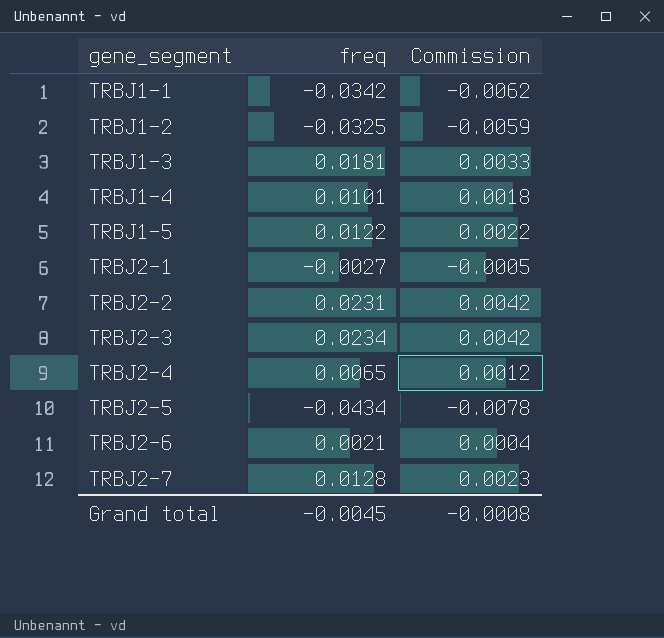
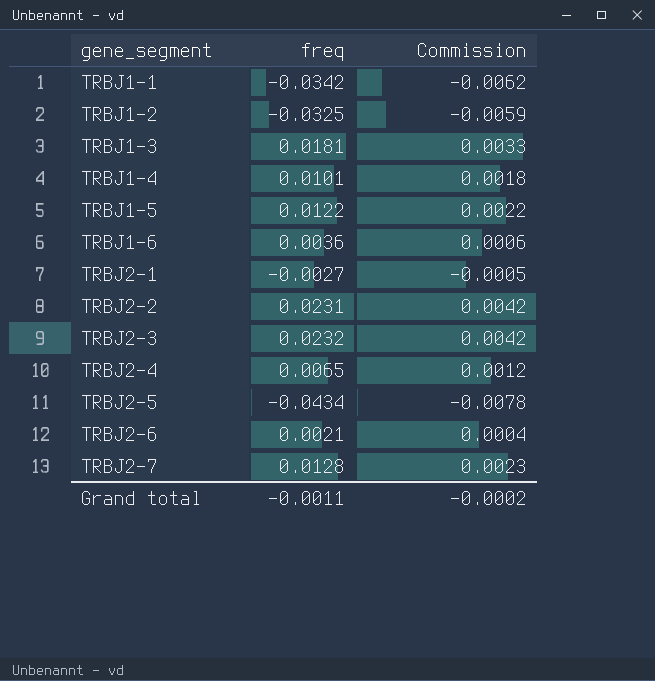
row TRBJ1-6: none -> 0.0036 | 0.0006
TRBJ2-3 | freq: 0.0234 -> 0.0232
Grand total | freq: -0.0045 -> -0.0011
Grand total | Commission: -0.0008 -> -0.0002

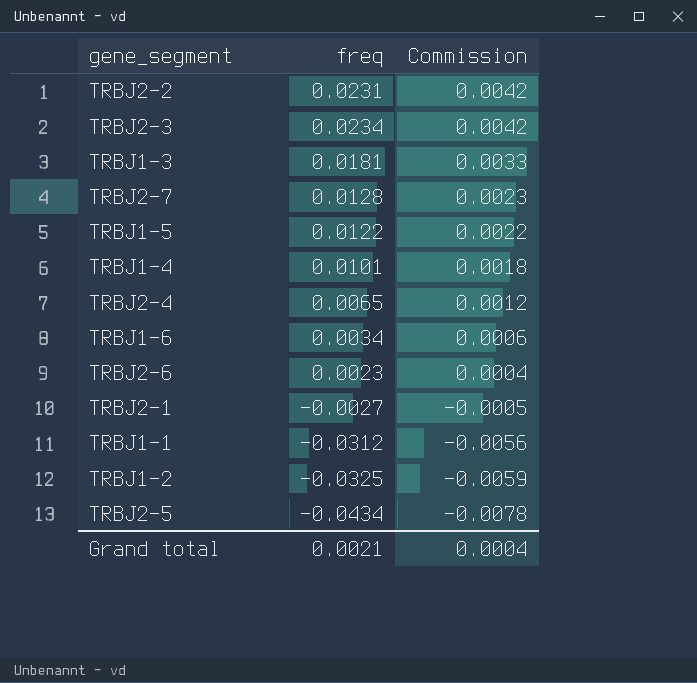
row order: gene_segment ascending -> Commission descending
TRBJ2-3 | freq: 0.0232 -> 0.0234
TRBJ1-6 | freq: 0.0036 -> 0.0034
TRBJ2-6 | freq: 0.0021 -> 0.0023
TRBJ1-1 | freq: -0.0342 -> -0.0312
TRBJ1-1 | Commission: -0.0062 -> -0.0056
Grand total | freq: -0.0011 -> 0.0021
Grand total | Commission: -0.0002 -> 0.0004

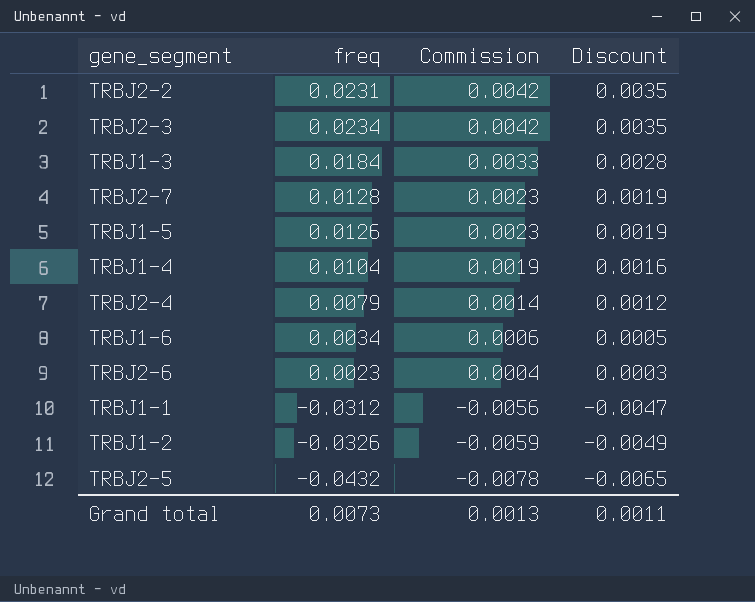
column Discount | formula: none -> [freq] * 0.15
row TRBJ2-1: -0.0027 | -0.0005 -> none
TRBJ1-3 | freq: 0.0181 -> 0.0184
TRBJ1-5 | freq: 0.0122 -> 0.0126
TRBJ1-5 | Commission: 0.0022 -> 0.0023
TRBJ1-4 | freq: 0.0101 -> 0.0104
TRBJ1-4 | Commission: 0.0018 -> 0.0019
TRBJ2-4 | freq: 0.0065 -> 0.0079
TRBJ2-4 | Commission: 0.0012 -> 0.0014
TRBJ1-2 | freq: -0.0325 -> -0.0326
TRBJ2-5 | freq: -0.0434 -> -0.0432
Grand total | freq: 0.0021 -> 0.0073
Grand total | Commission: 0.0004 -> 0.0013

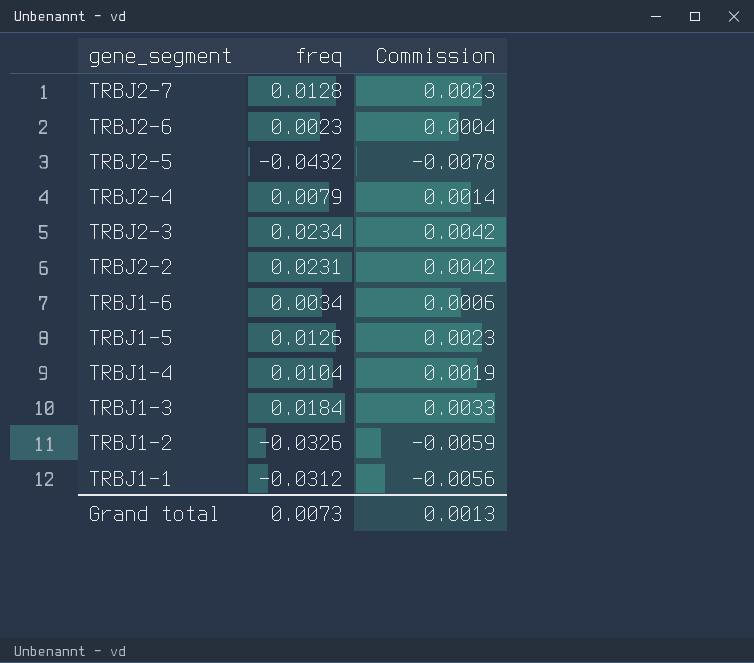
row order: Commission descending -> gene_segment descending
column Discount | formula: [freq] * 0.15 -> none

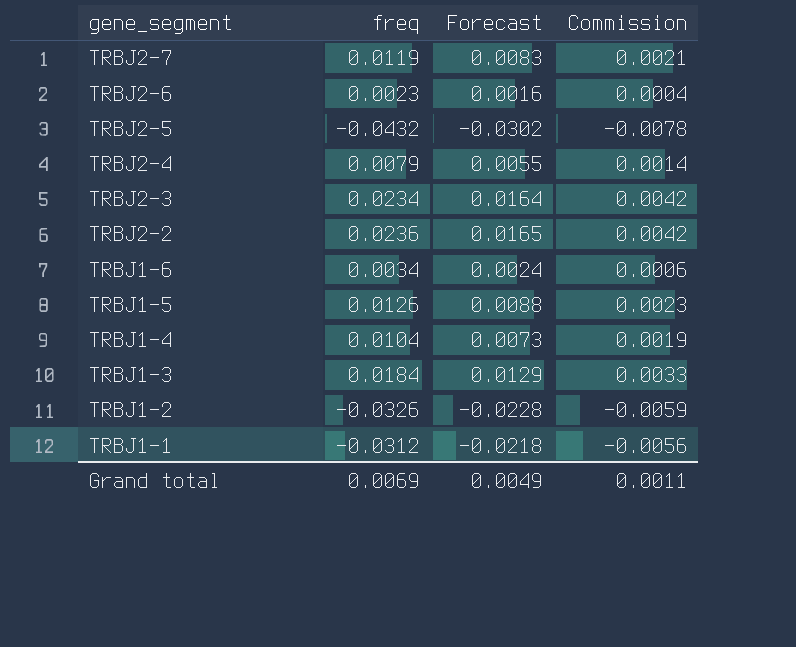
column Forecast | formula: none -> [freq] * 0.7
TRBJ2-7 | freq: 0.0128 -> 0.0119
TRBJ2-7 | Commission: 0.0023 -> 0.0021
TRBJ2-2 | freq: 0.0231 -> 0.0236
Grand total | freq: 0.0073 -> 0.0069
Grand total | Commission: 0.0013 -> 0.0011

